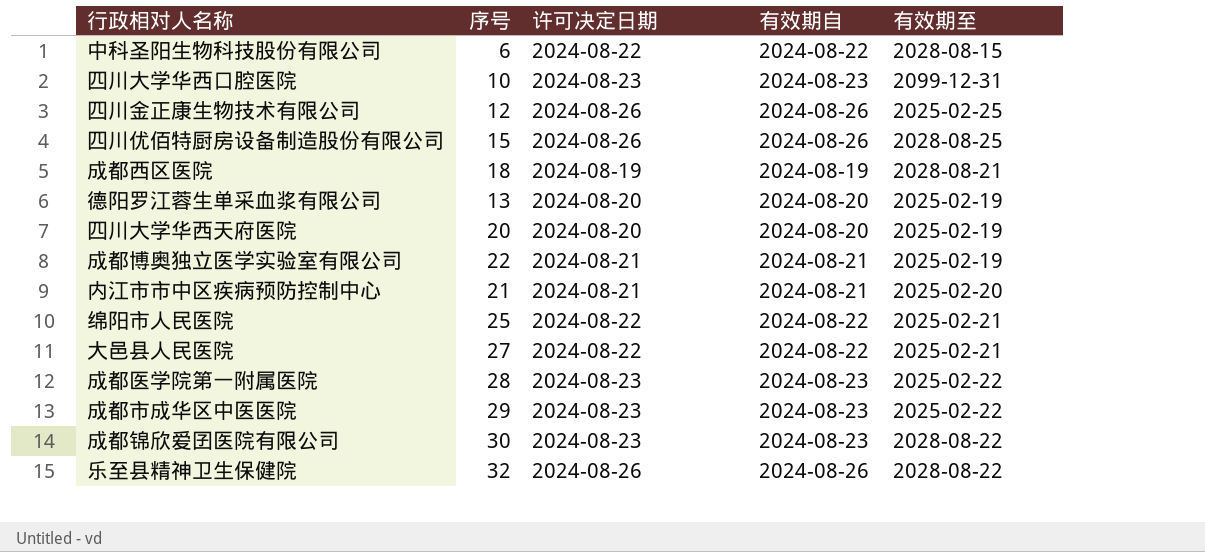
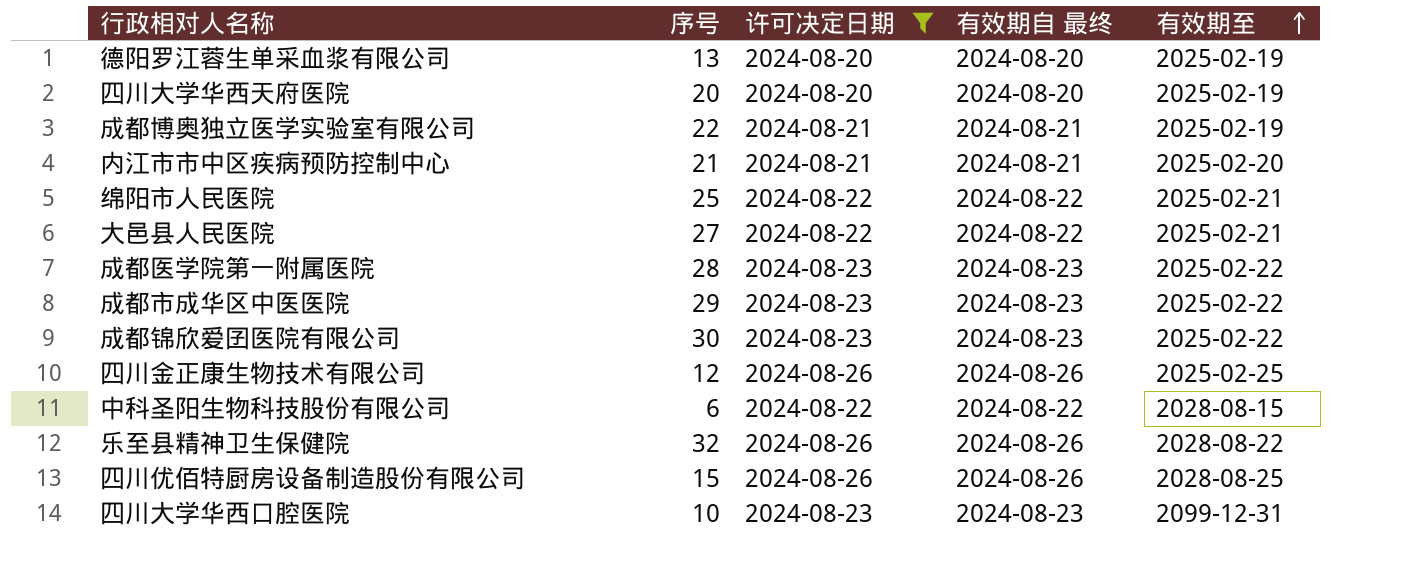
filter: none -> 许可决定日期 != 2024-08-19
row order: none -> 有效期至 ascending
column name: 有效期自 -> 有效期自 最终
成都锦欣爱囝医院有限公司 | 有效期至: 2028-08-22 -> 2025-02-22

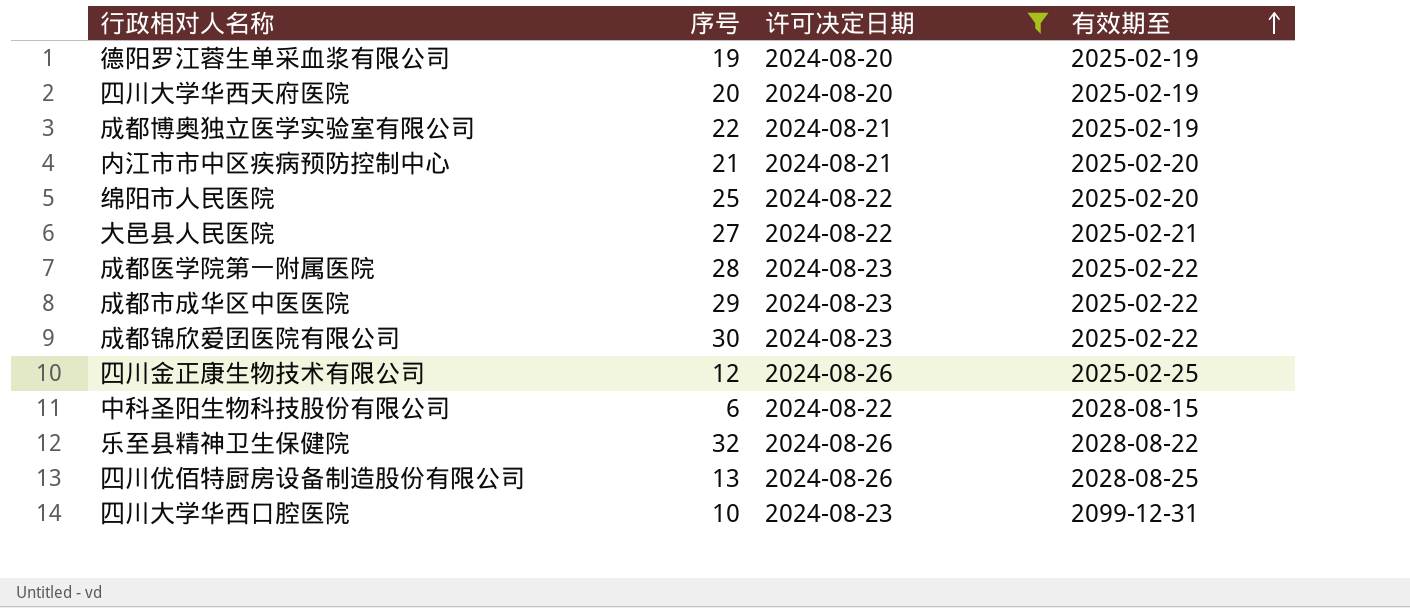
column 有效期自 最终 | position: 4 -> none
德阳罗江蓉生单采血浆有限公司 | 序号: 13 -> 19
绵阳市人民医院 | 有效期至: 2025-02-21 -> 2025-02-20
四川优佰特厨房设备制造股份有限公司 | 序号: 15 -> 13

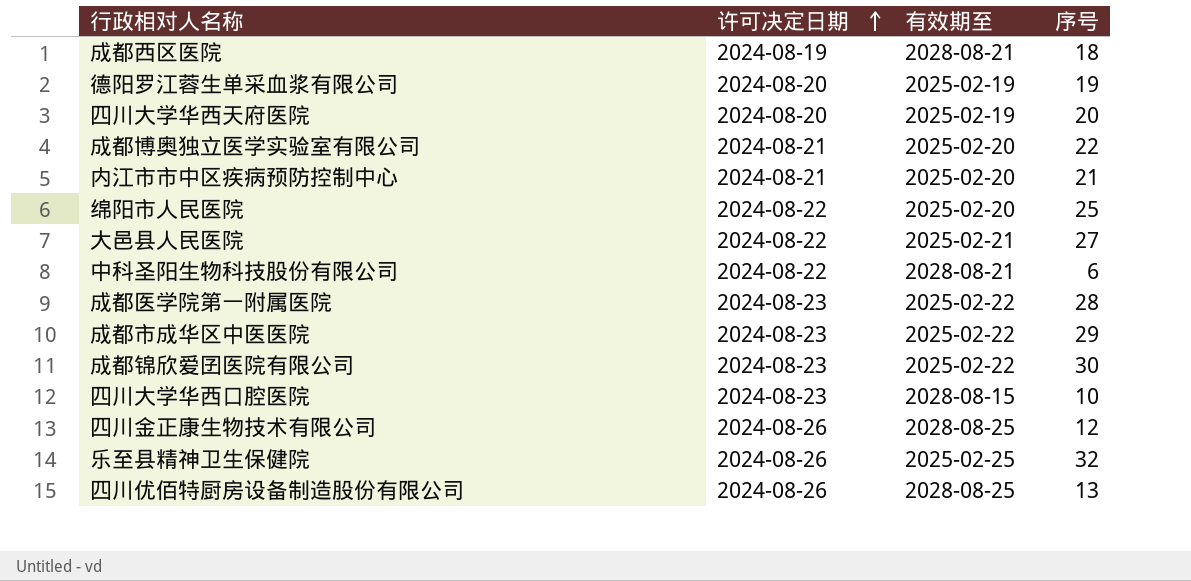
filter: 许可决定日期 != 2024-08-19 -> none
row order: 有效期至 ascending -> 许可决定日期 ascending
column 序号 | position: 2 -> 4
成都博奥独立医学实验室有限公司 | 有效期至: 2025-02-19 -> 2025-02-20
中科圣阳生物科技股份有限公司 | 有效期至: 2028-08-15 -> 2028-08-21
四川大学华西口腔医院 | 有效期至: 2099-12-31 -> 2028-08-15
四川金正康生物技术有限公司 | 有效期至: 2025-02-25 -> 2028-08-25
乐至县精神卫生保健院 | 有效期至: 2028-08-22 -> 2025-02-25

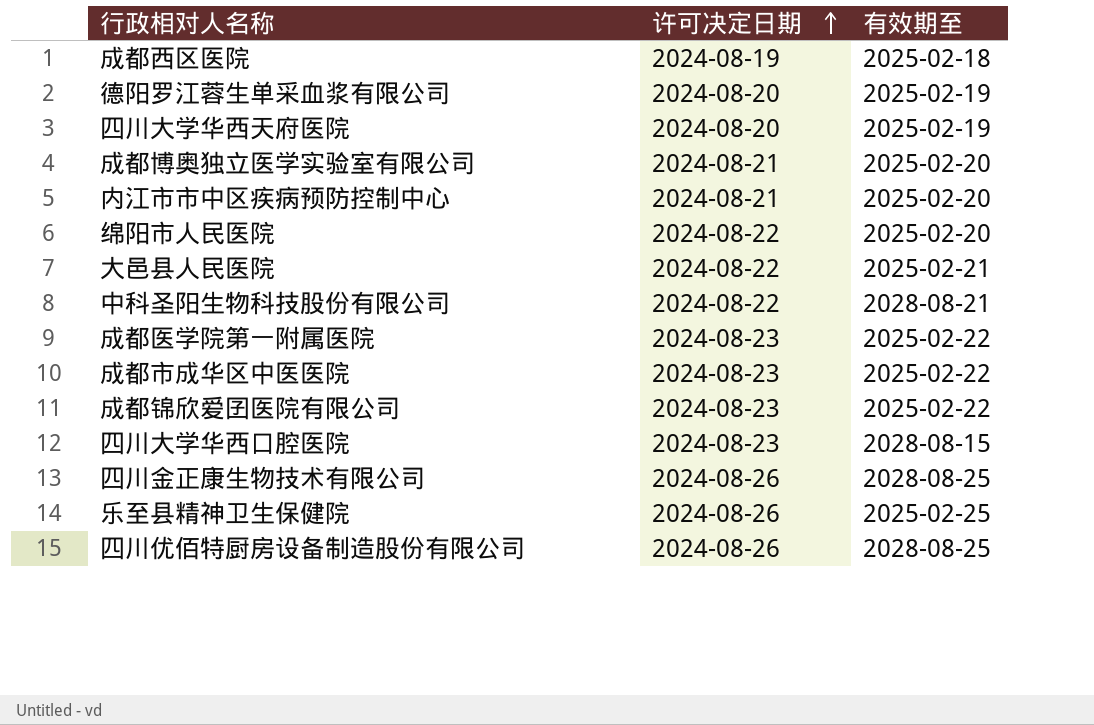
column 序号 | position: 4 -> none
成都西区医院 | 有效期至: 2028-08-21 -> 2025-02-18

